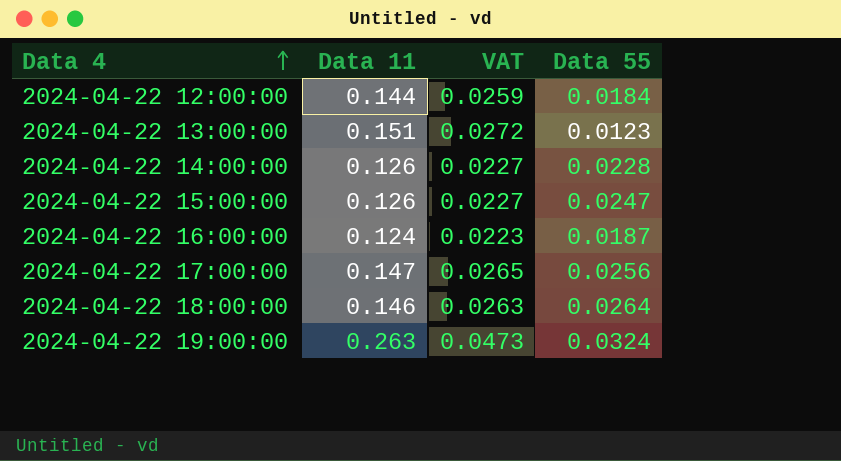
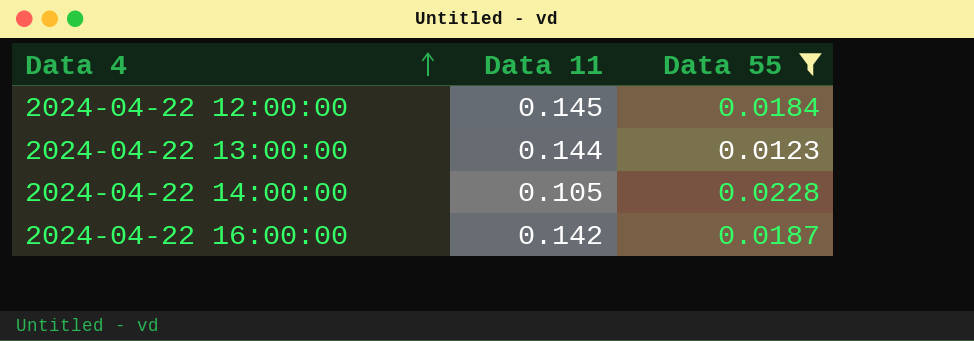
filter: none -> Data 55 <= 0.0228
column VAT | formula: [Data 11] * 0.18 -> none
2024-04-22 12:00:00 | Data 11: 0.144 -> 0.145
2024-04-22 13:00:00 | Data 11: 0.151 -> 0.144
2024-04-22 14:00:00 | Data 11: 0.126 -> 0.105
2024-04-22 16:00:00 | Data 11: 0.124 -> 0.142

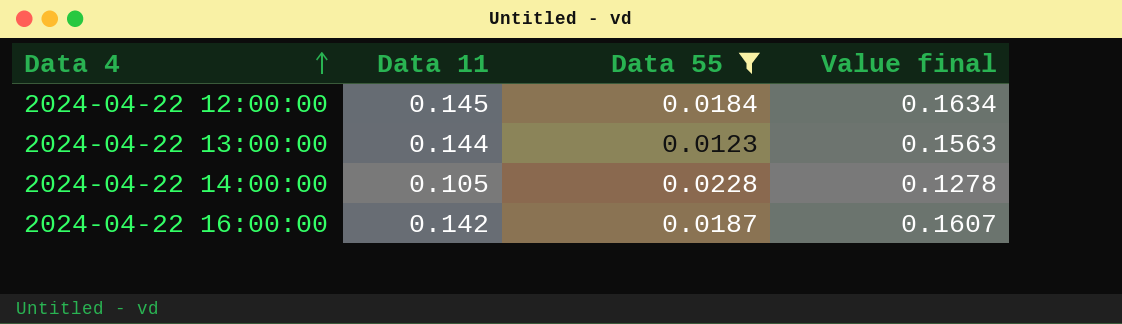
column Value final | formula: none -> [Data 11] + [Data 55]

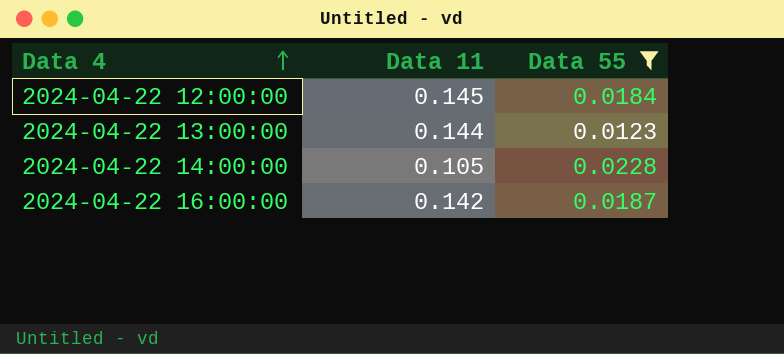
column Value final | formula: [Data 11] + [Data 55] -> none

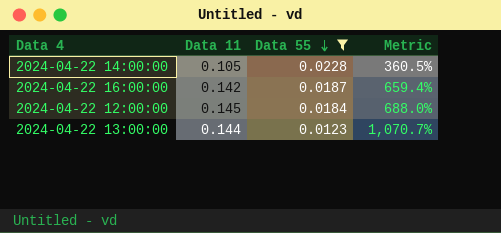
row order: Data 4 ascending -> Data 55 descending
column Metric | formula: none -> ([Data 11] - [Data 55]) / [Data 55]

